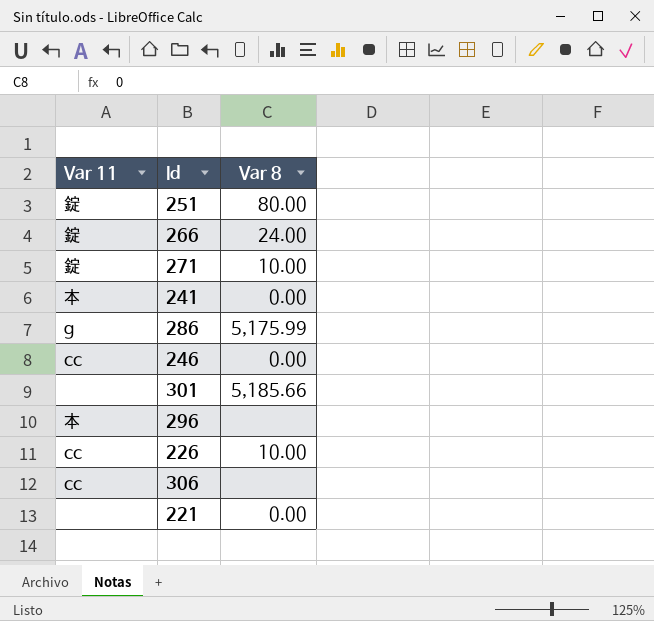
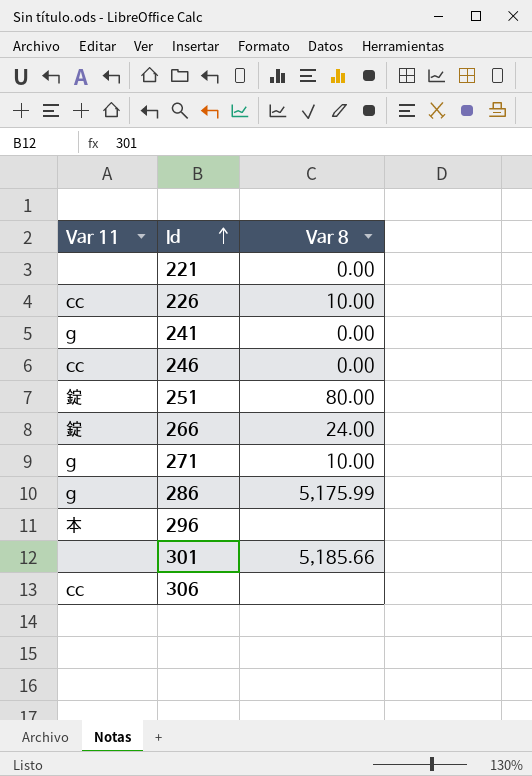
row order: none -> Id ascending
241 | Var 11: 本 -> g
271 | Var 11: 錠 -> g

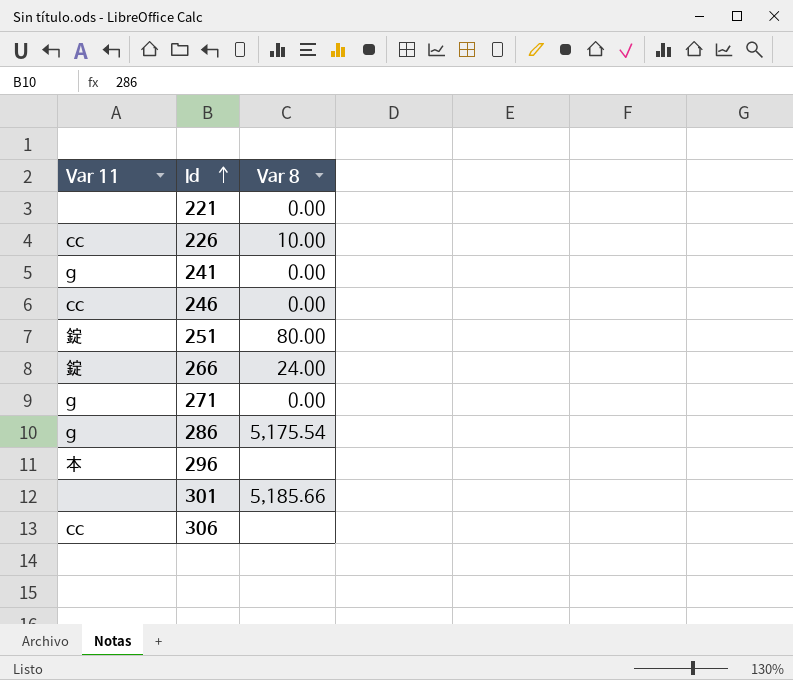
271 | Var 8: 10.00 -> 0.00
286 | Var 8: 5,175.99 -> 5,175.54

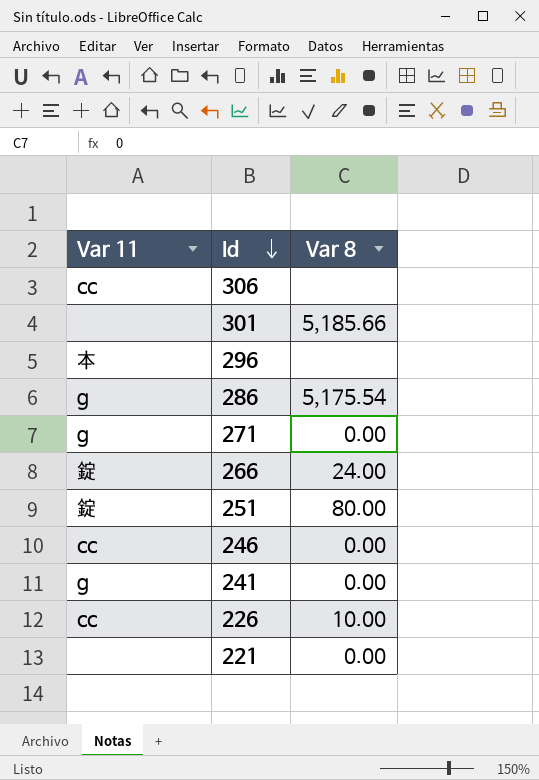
row order: Id ascending -> Id descending

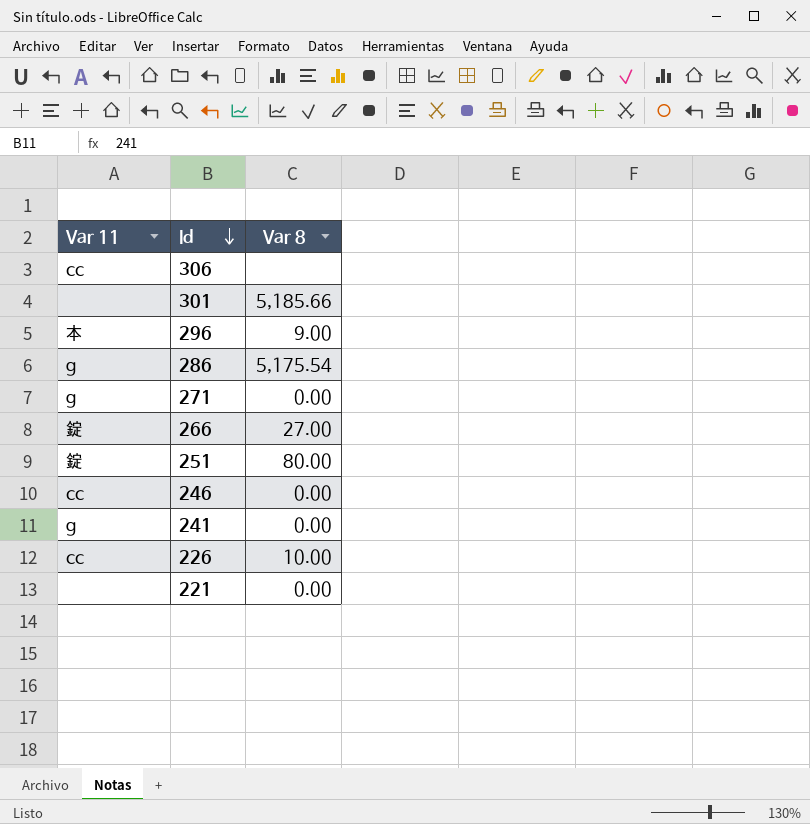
296 | Var 8: none -> 9.00
266 | Var 8: 24.00 -> 27.00

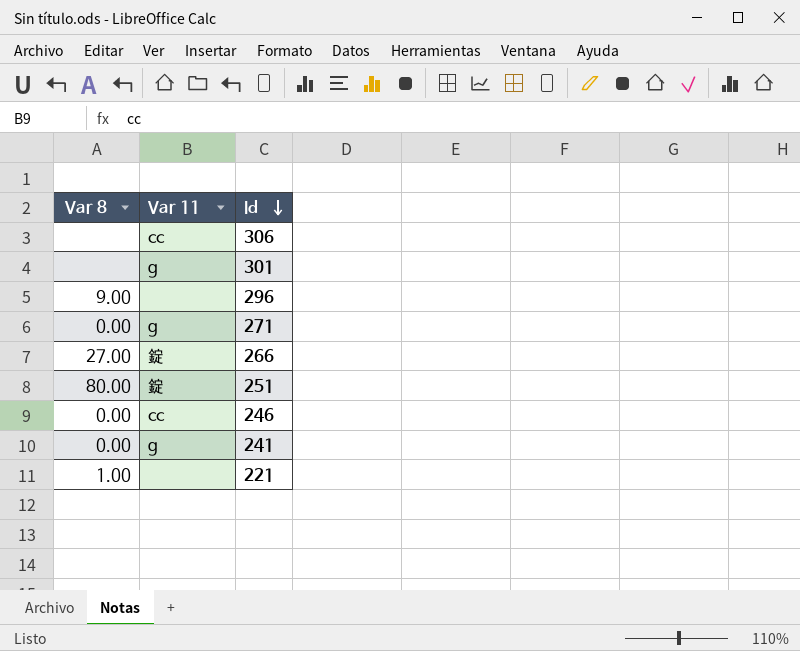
column Var 8 | position: 3 -> 1
row 286: g | 5,175.54 -> none
row 226: cc | 10.00 -> none
301 | Var 8: 5,185.66 -> none
301 | Var 11: none -> g
296 | Var 11: 本 -> none
221 | Var 8: 0.00 -> 1.00

